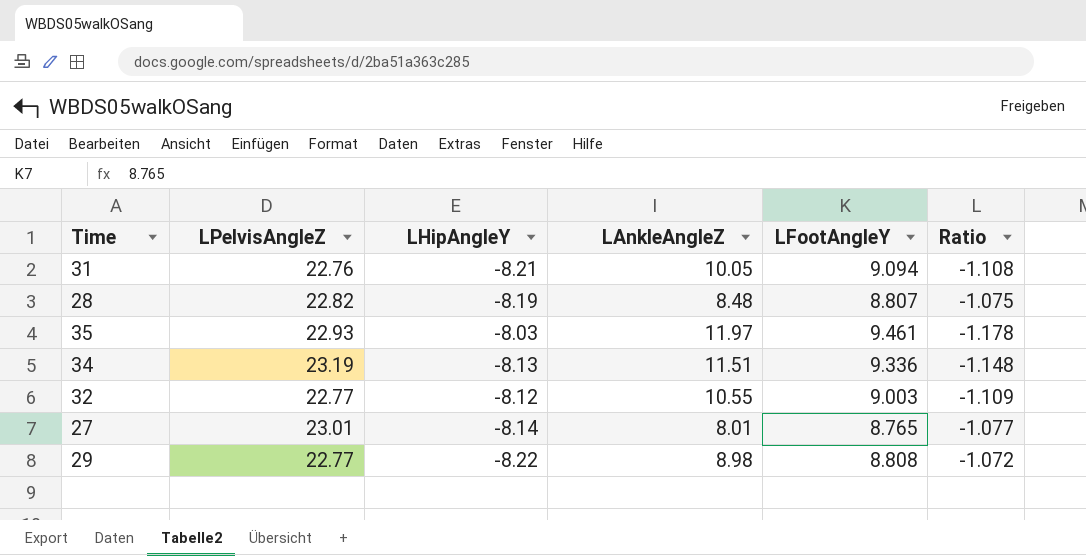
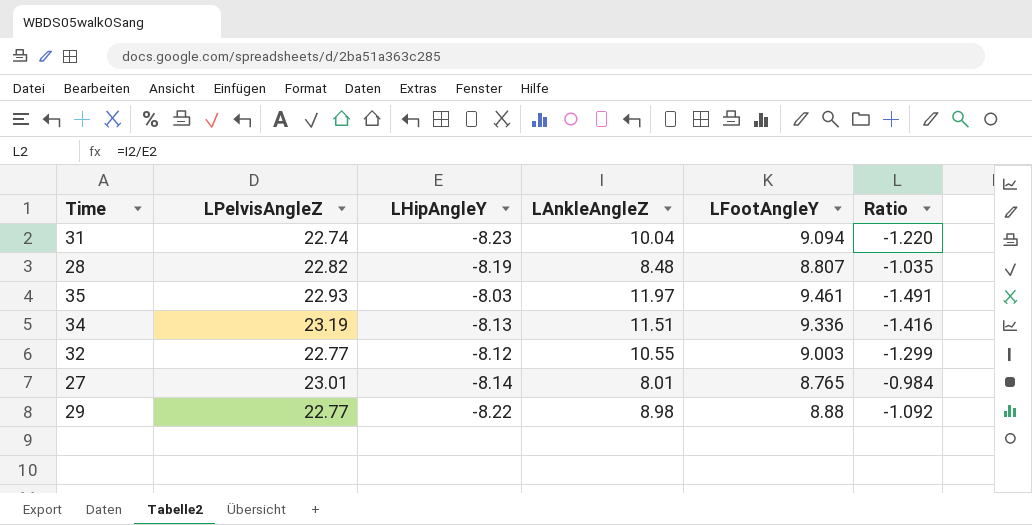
column Ratio | formula: [LFootAngleY] / [LHipAngleY] -> [LAnkleAngleZ] / [LHipAngleY]
31 | LPelvisAngleZ: 22.76 -> 22.74
31 | LHipAngleY: -8.21 -> -8.23
31 | LAnkleAngleZ: 10.05 -> 10.04
29 | LFootAngleY: 8.808 -> 8.88

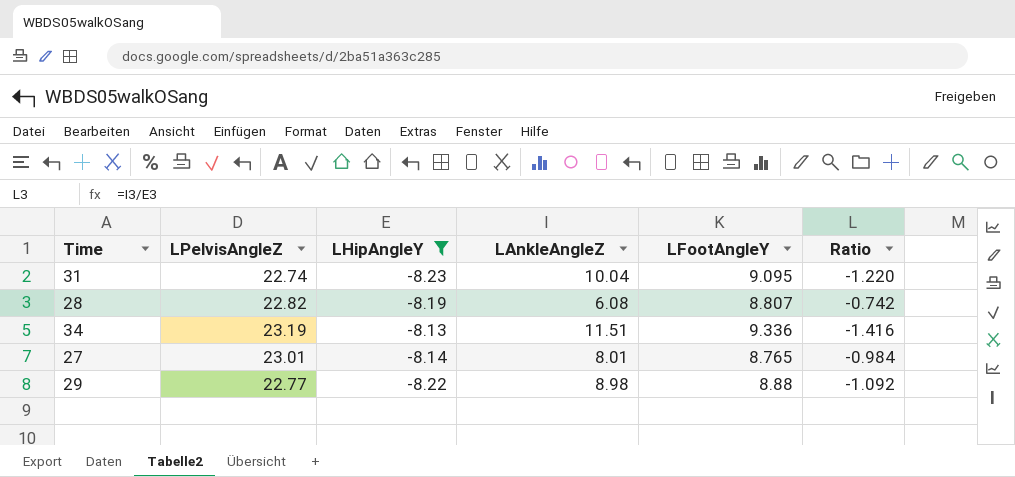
filter: none -> LHipAngleY <= -8.13
31 | LFootAngleY: 9.094 -> 9.095
28 | LAnkleAngleZ: 8.48 -> 6.08
28 | Ratio: -1.035 -> -0.742

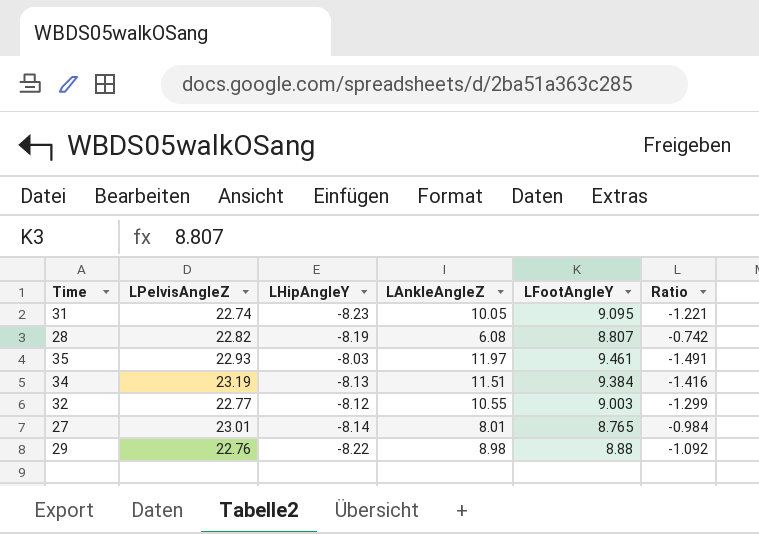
filter: LHipAngleY <= -8.13 -> none
31 | LAnkleAngleZ: 10.04 -> 10.05
31 | Ratio: -1.220 -> -1.221
34 | LFootAngleY: 9.336 -> 9.384
29 | LPelvisAngleZ: 22.77 -> 22.76

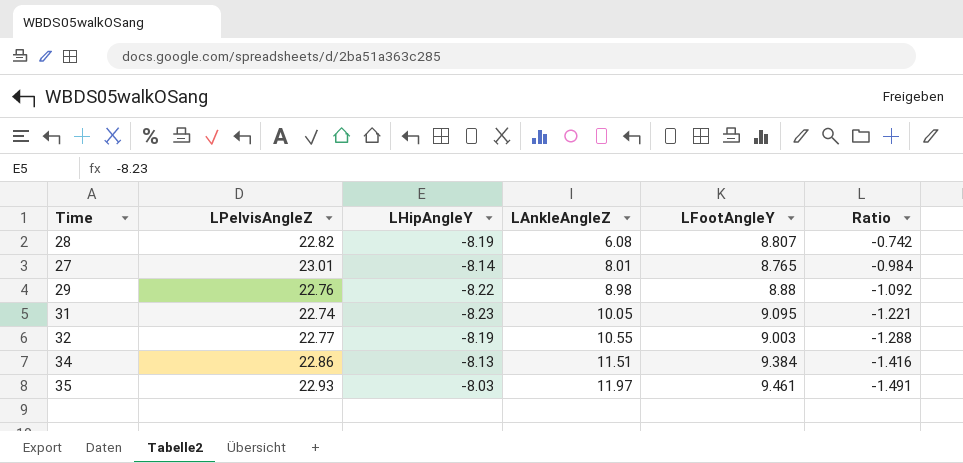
row order: none -> LAnkleAngleZ ascending
32 | LHipAngleY: -8.12 -> -8.19
32 | Ratio: -1.299 -> -1.288
34 | LPelvisAngleZ: 23.19 -> 22.86

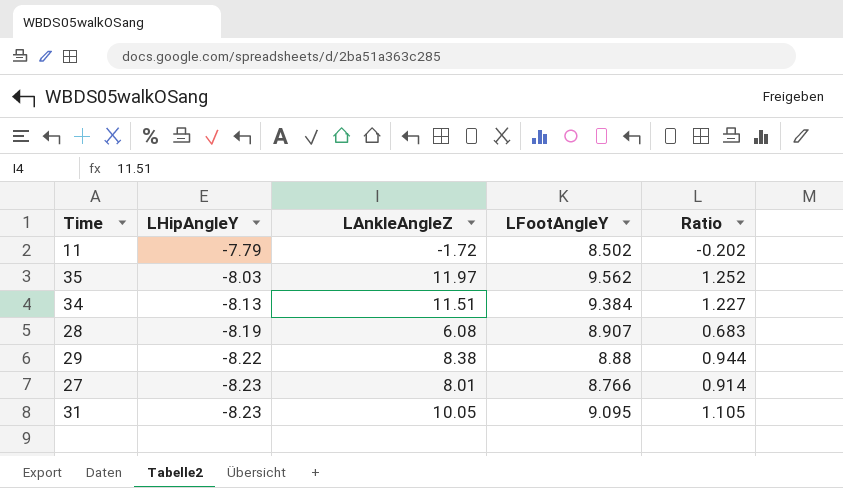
row order: LAnkleAngleZ ascending -> LHipAngleY descending
column LPelvisAngleZ | position: 2 -> none
column Ratio | formula: [LAnkleAngleZ] / [LHipAngleY] -> [LAnkleAngleZ] / [LFootAngleY]
row 32: 22.77 | -8.19 | 10.55 | 9.003 | -1.288 -> none
row 11: none -> -7.79 | -1.72 | 8.502 | -0.202
35 | LFootAngleY: 9.461 -> 9.562
28 | LFootAngleY: 8.807 -> 8.907
29 | LAnkleAngleZ: 8.98 -> 8.38
27 | LHipAngleY: -8.14 -> -8.23
27 | LFootAngleY: 8.765 -> 8.766

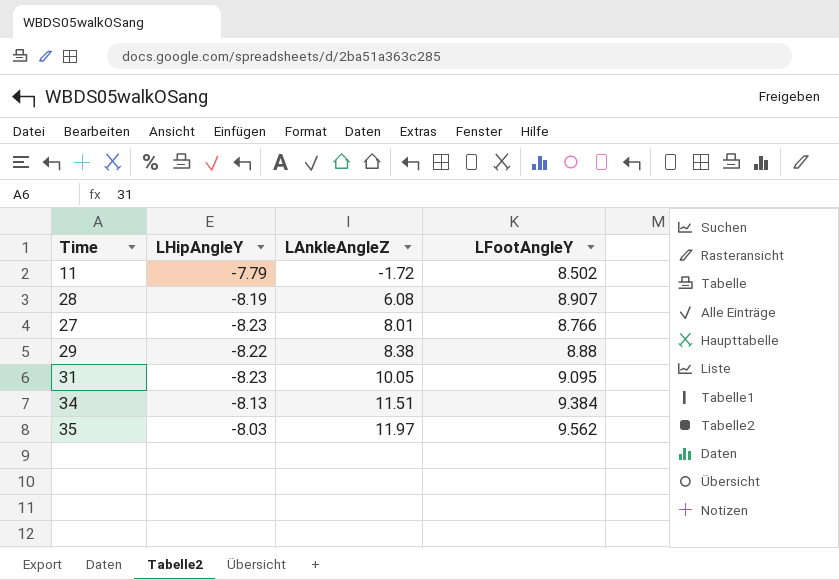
row order: LHipAngleY descending -> LAnkleAngleZ ascending
column Ratio | formula: [LAnkleAngleZ] / [LFootAngleY] -> none

